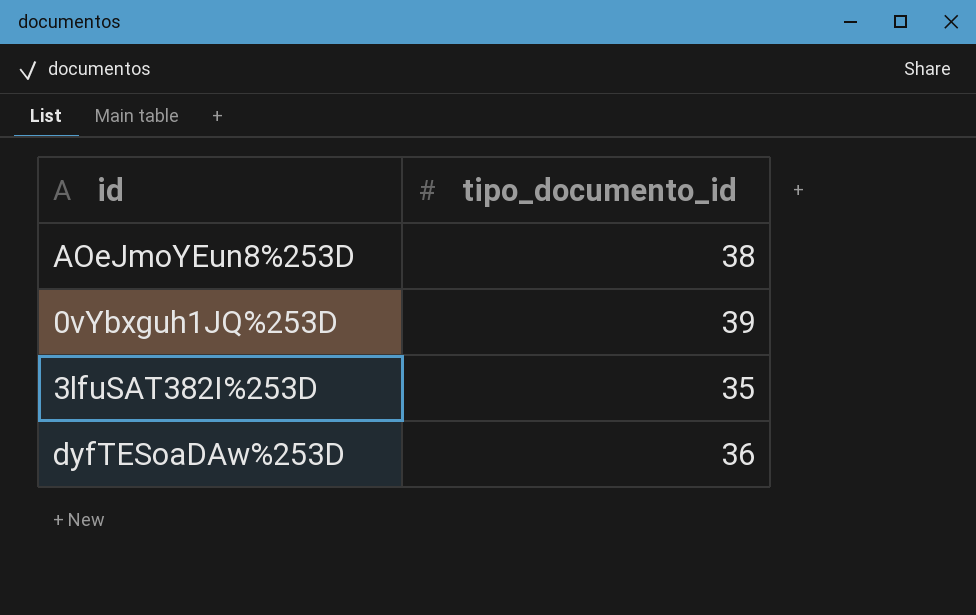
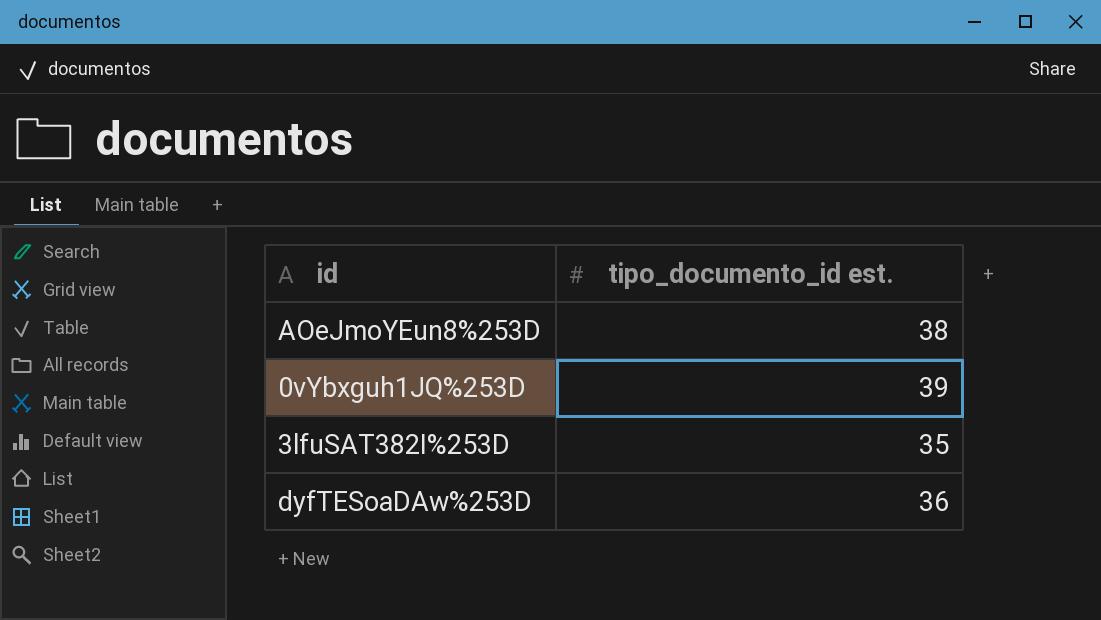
column name: tipo_documento_id -> tipo_documento_id est.

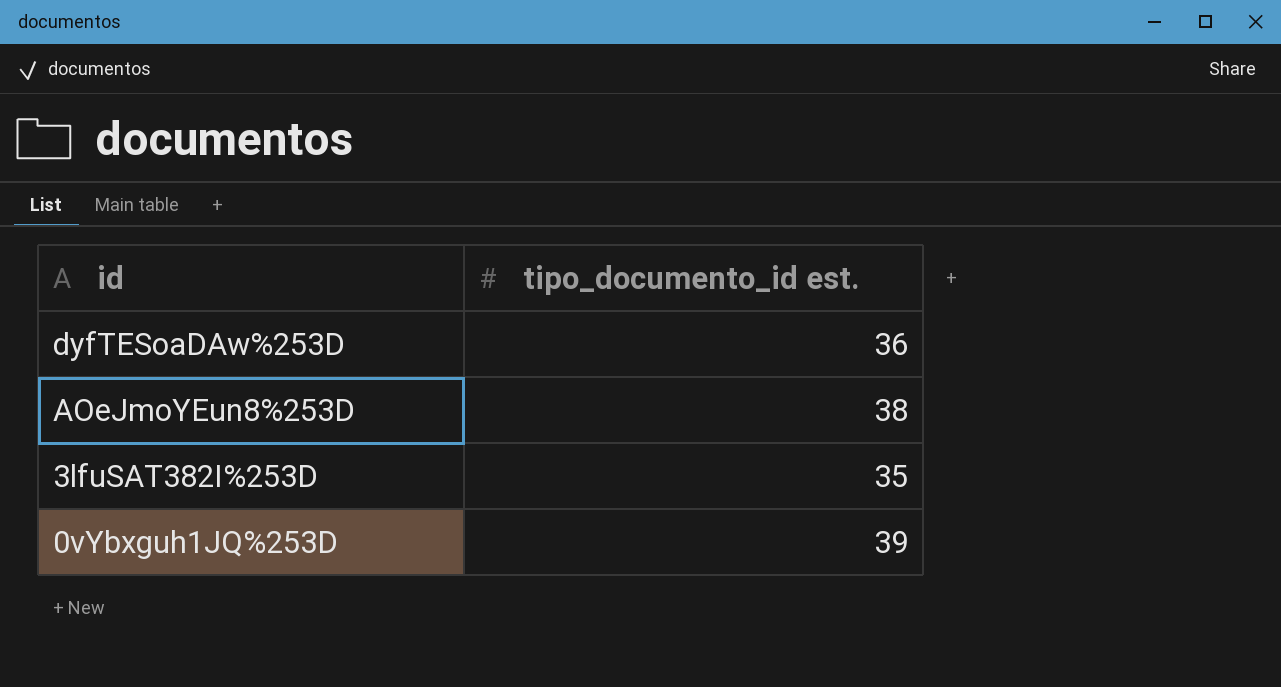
row order: none -> id descending

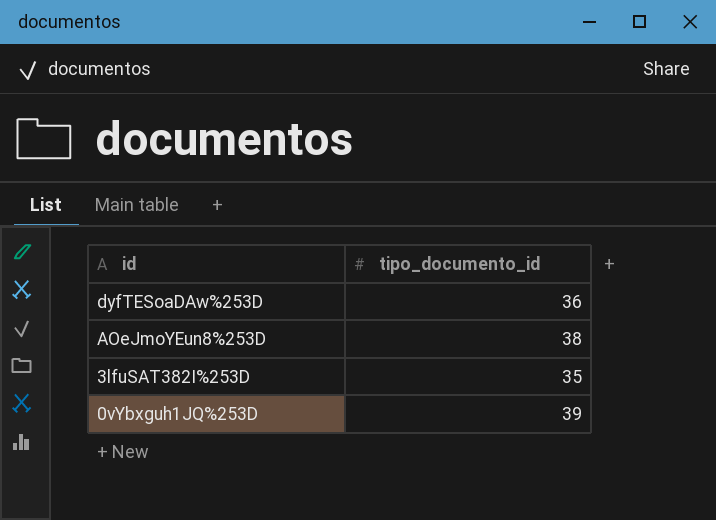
column name: tipo_documento_id est. -> tipo_documento_id

